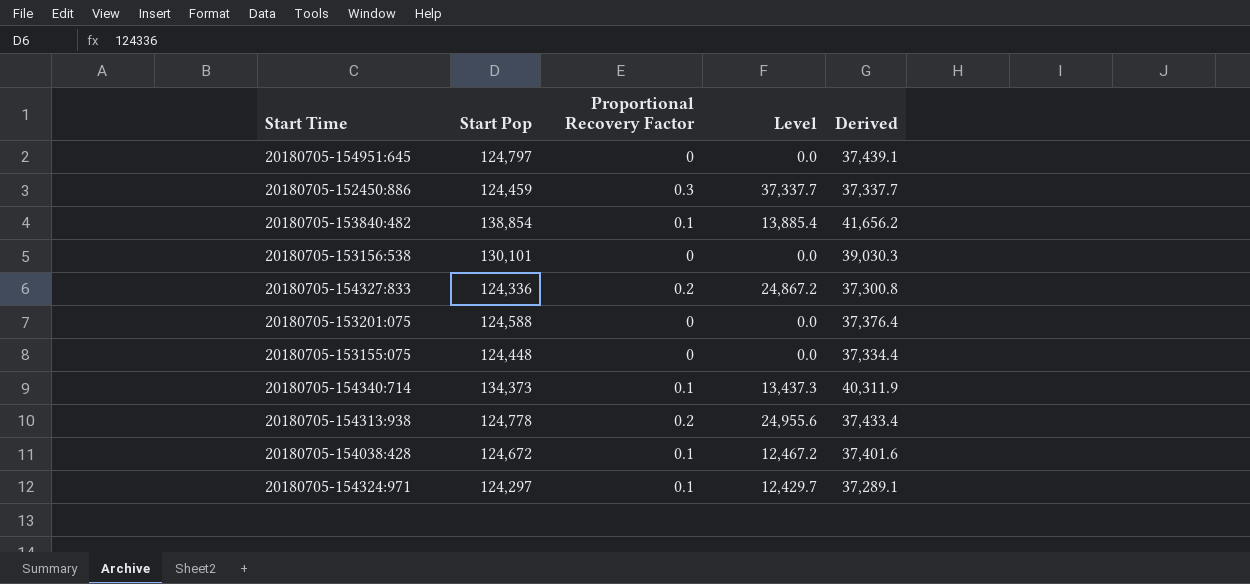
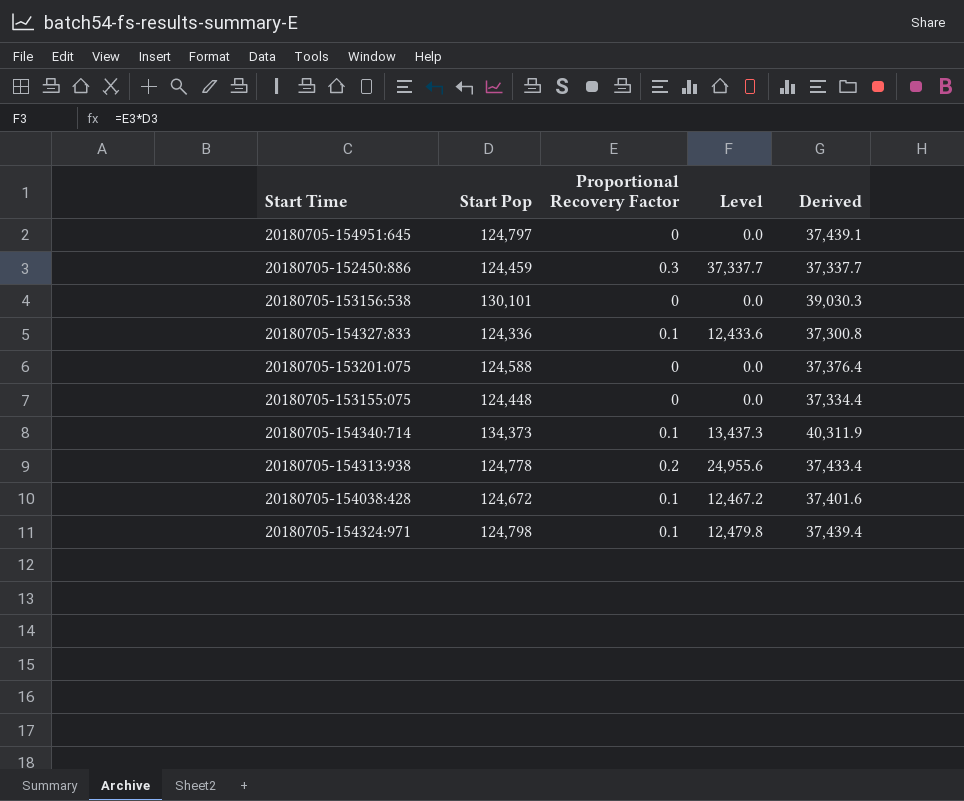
row 20180705-153840:482: 138,854 | 0.1 | 13,885.4 | 41,656.2 -> none
20180705-154327:833 | Proportional Recovery Factor: 0.2 -> 0.1
20180705-154327:833 | Level: 24,867.2 -> 12,433.6
20180705-154324:971 | Start Pop: 124,297 -> 124,798
20180705-154324:971 | Level: 12,429.7 -> 12,479.8
20180705-154324:971 | Derived: 37,289.1 -> 37,439.4

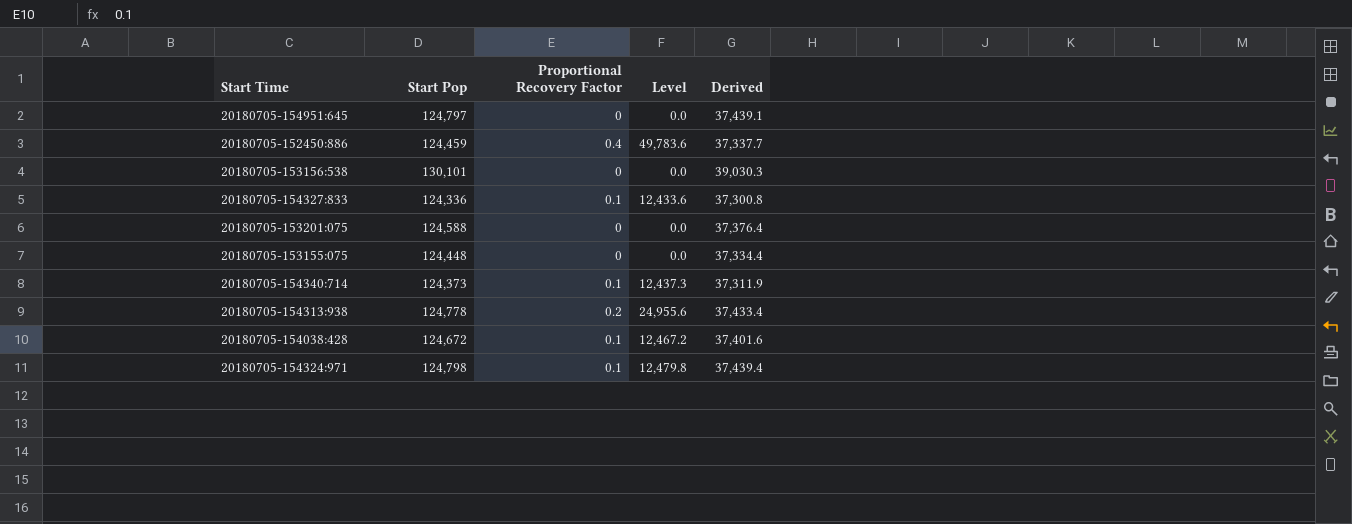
20180705-152450:886 | Proportional Recovery Factor: 0.3 -> 0.4
20180705-152450:886 | Level: 37,337.7 -> 49,783.6
20180705-154340:714 | Start Pop: 134,373 -> 124,373
20180705-154340:714 | Level: 13,437.3 -> 12,437.3
20180705-154340:714 | Derived: 40,311.9 -> 37,311.9

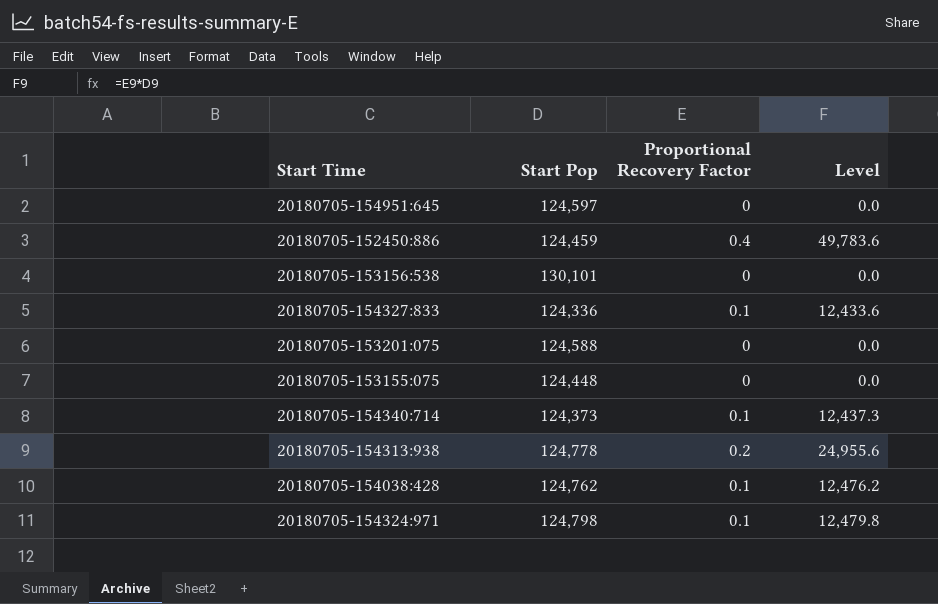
column Derived | formula: [Start Pop] * 0.3 -> none
20180705-154951:645 | Start Pop: 124,797 -> 124,597
20180705-154038:428 | Start Pop: 124,672 -> 124,762
20180705-154038:428 | Level: 12,467.2 -> 12,476.2

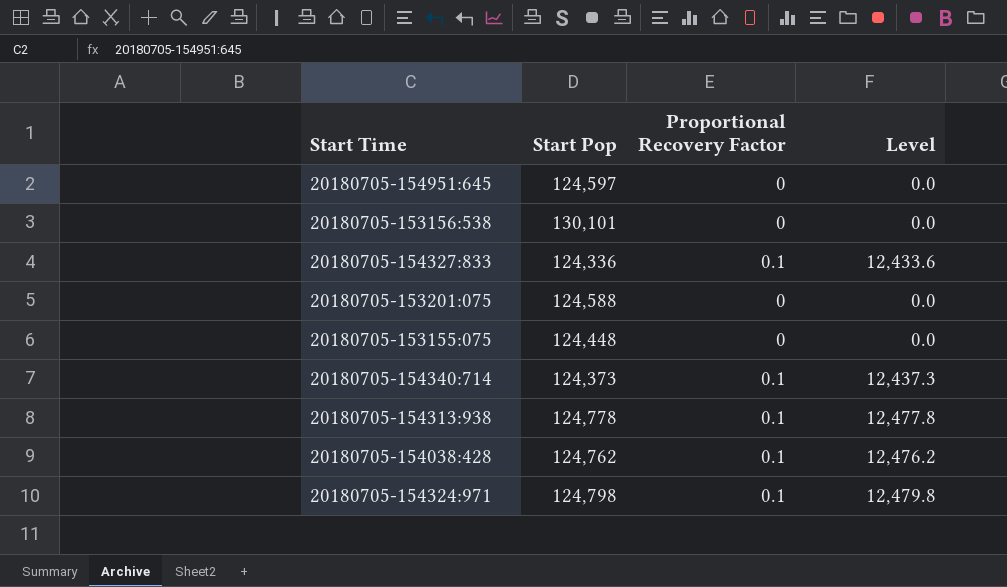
row 20180705-152450:886: 124,459 | 0.4 | 49,783.6 -> none
20180705-154313:938 | Proportional Recovery Factor: 0.2 -> 0.1
20180705-154313:938 | Level: 24,955.6 -> 12,477.8

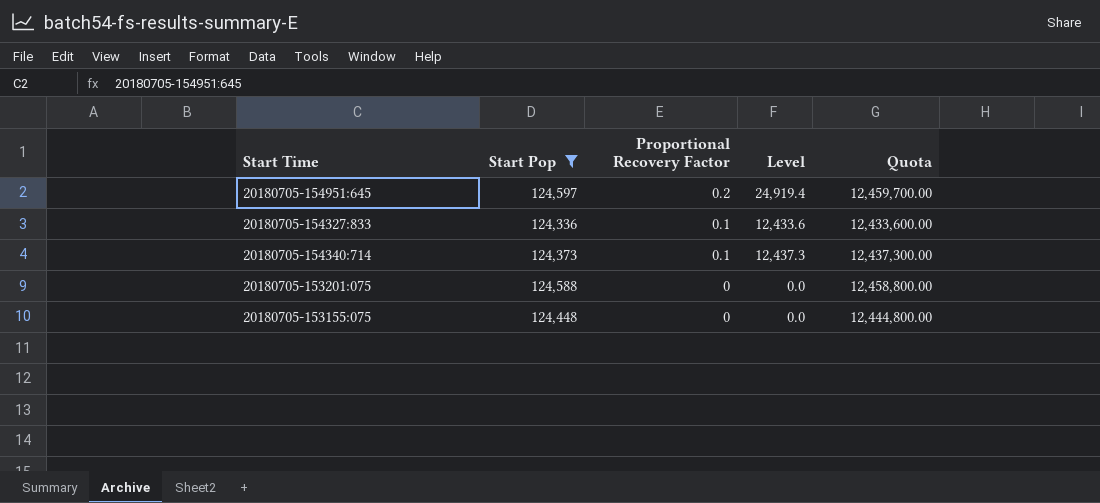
filter: none -> Start Pop <= 124,597
row order: none -> Proportional Recovery Factor descending
column Quota | formula: none -> [Start Pop] * 100
20180705-154951:645 | Proportional Recovery Factor: 0 -> 0.2
20180705-154951:645 | Level: 0.0 -> 24,919.4

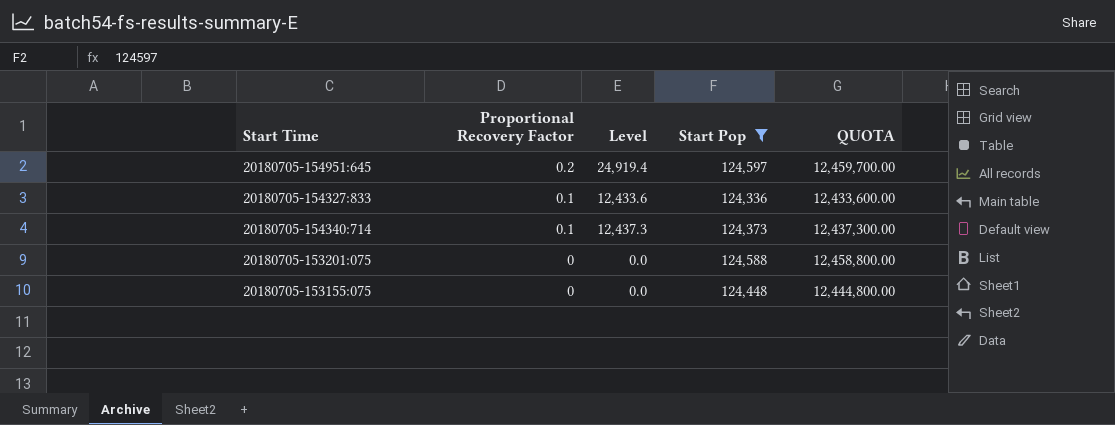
column Start Pop | position: 2 -> 4
column name: Quota -> QUOTA

